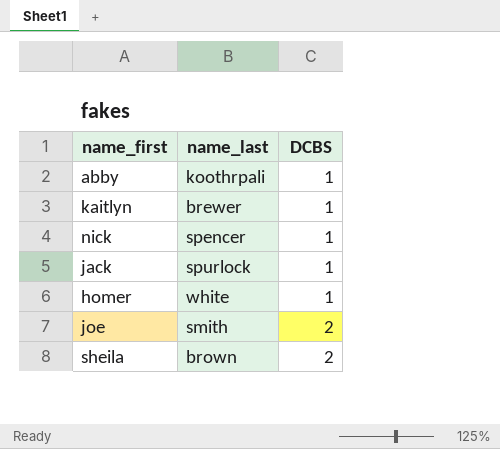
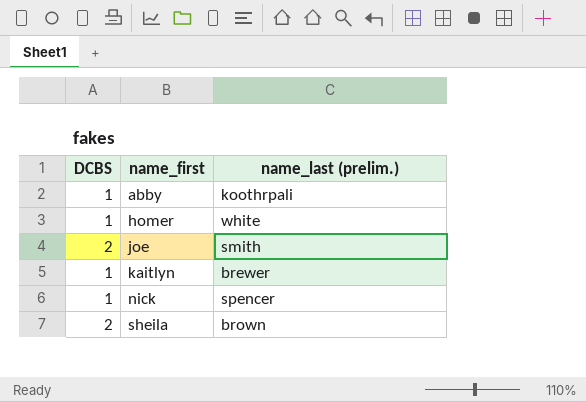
row order: DCBS ascending -> name_first ascending
column DCBS | position: 3 -> 1
column name: name_last -> name_last (prelim.)
row jack: spurlock | 1 -> none

